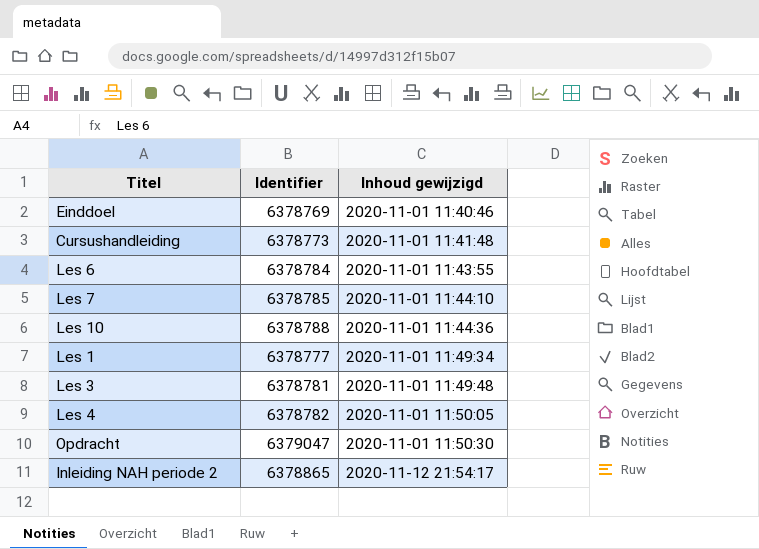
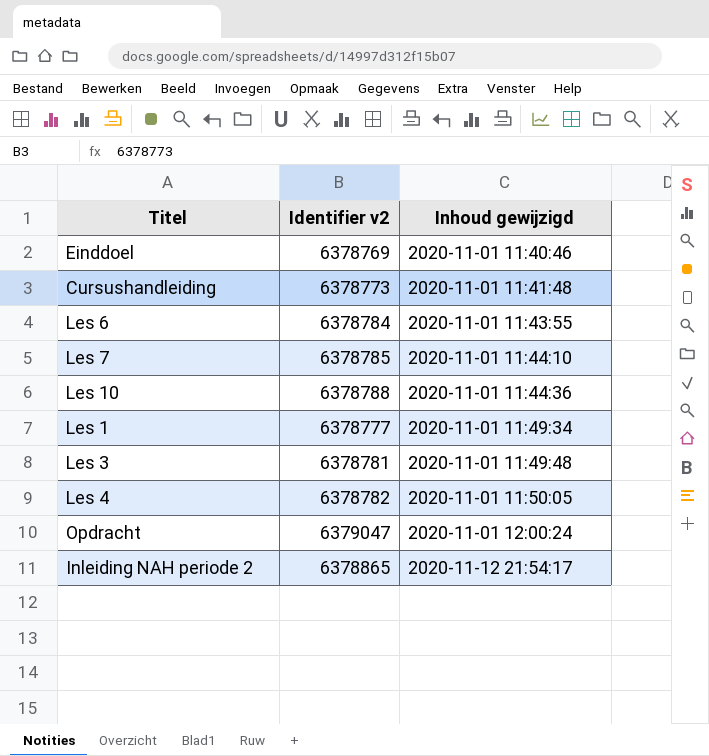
column name: Identifier -> Identifier v2
Opdracht | Inhoud gewijzigd: 2020-11-01 11:50:30 -> 2020-11-01 12:00:24

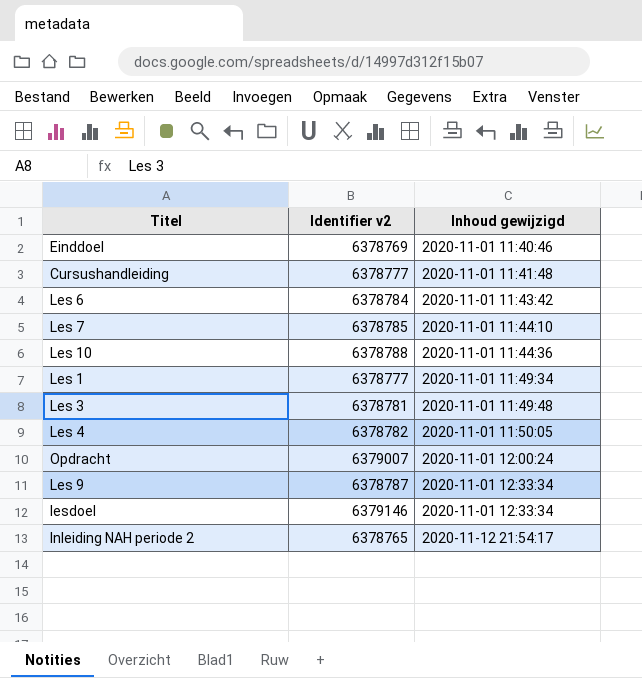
Cursushandleiding | Identifier v2: 6378773 -> 6378777
Les 6 | Inhoud gewijzigd: 2020-11-01 11:43:55 -> 2020-11-01 11:43:42
Opdracht | Identifier v2: 6379047 -> 6379007
row Les 9: none -> 6378787 | 2020-11-01 12:33:34
row lesdoel: none -> 6379146 | 2020-11-01 12:33:34
Inleiding NAH periode 2 | Identifier v2: 6378865 -> 6378765

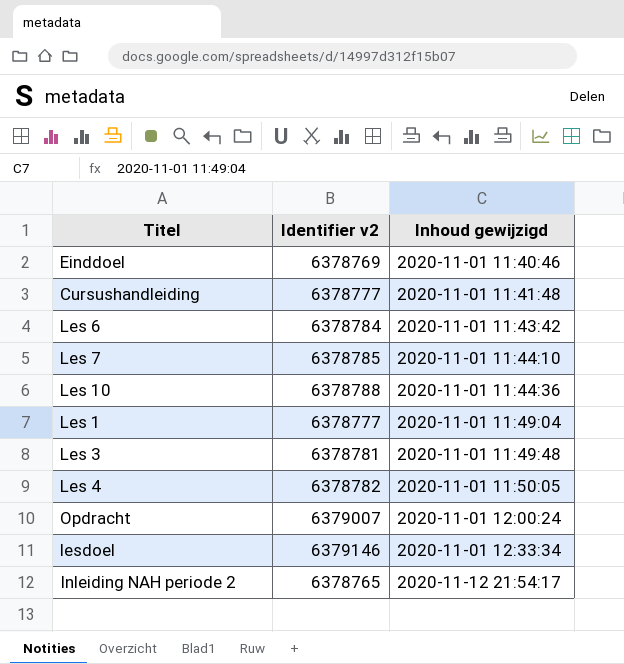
row Les 9: 6378787 | 2020-11-01 12:33:34 -> none
Les 1 | Inhoud gewijzigd: 2020-11-01 11:49:34 -> 2020-11-01 11:49:04

